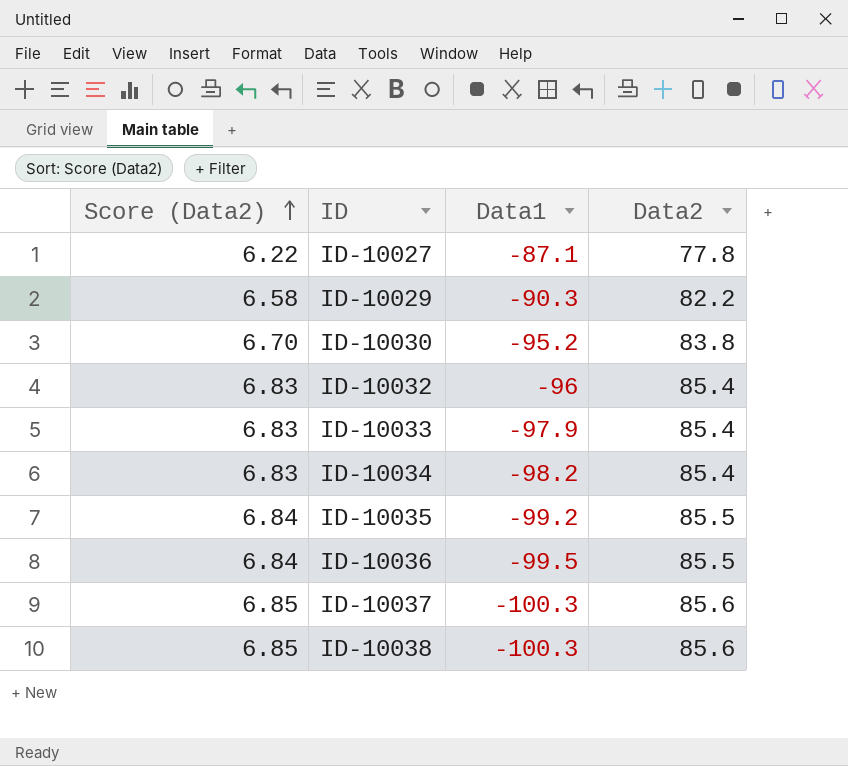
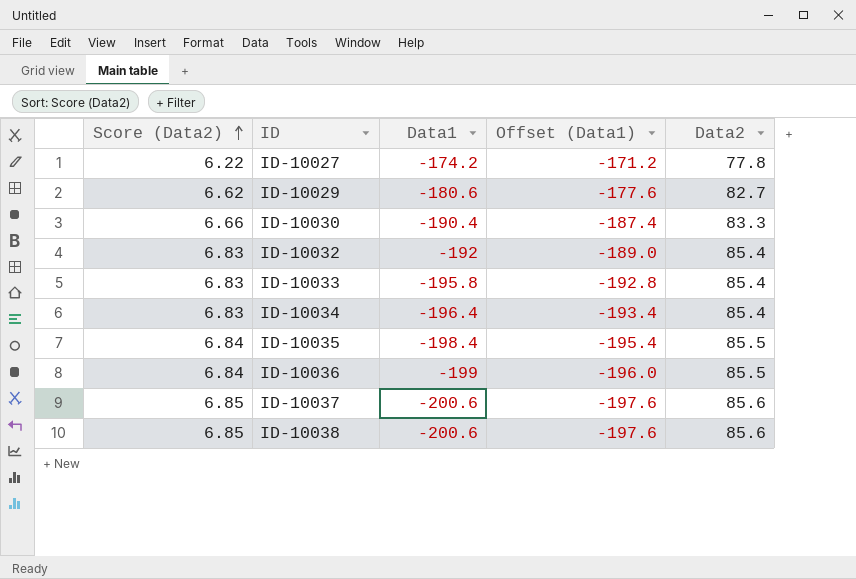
column Offset (Data1) | formula: none -> [Data1] + 3
ID-10027 | Data1: -87.1 -> -174.2
ID-10029 | Score (Data2): 6.58 -> 6.62
ID-10029 | Data1: -90.3 -> -180.6
ID-10029 | Data2: 82.2 -> 82.7
ID-10030 | Score (Data2): 6.70 -> 6.66
ID-10030 | Data1: -95.2 -> -190.4
ID-10030 | Data2: 83.8 -> 83.3
ID-10032 | Data1: -96 -> -192
ID-10033 | Data1: -97.9 -> -195.8
ID-10034 | Data1: -98.2 -> -196.4
ID-10035 | Data1: -99.2 -> -198.4
ID-10036 | Data1: -99.5 -> -199
ID-10037 | Data1: -100.3 -> -200.6
ID-10038 | Data1: -100.3 -> -200.6

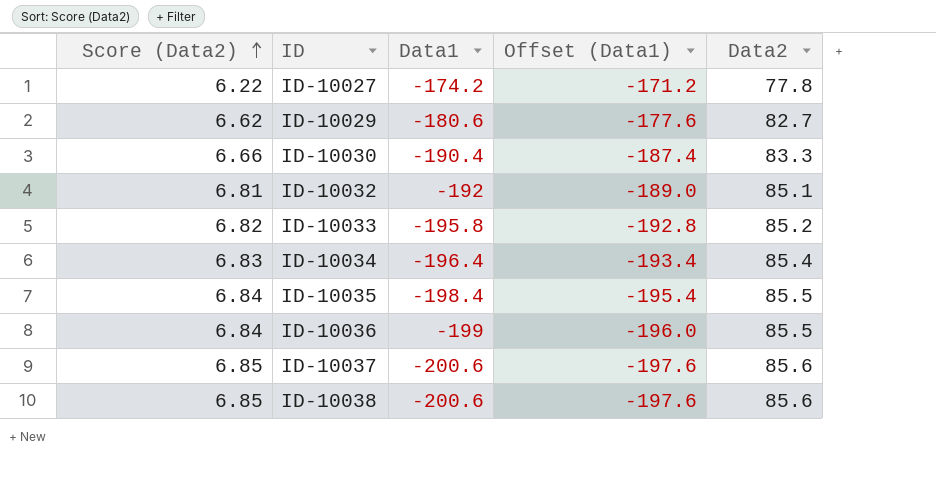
ID-10032 | Score (Data2): 6.83 -> 6.81
ID-10032 | Data2: 85.4 -> 85.1
ID-10033 | Score (Data2): 6.83 -> 6.82
ID-10033 | Data2: 85.4 -> 85.2

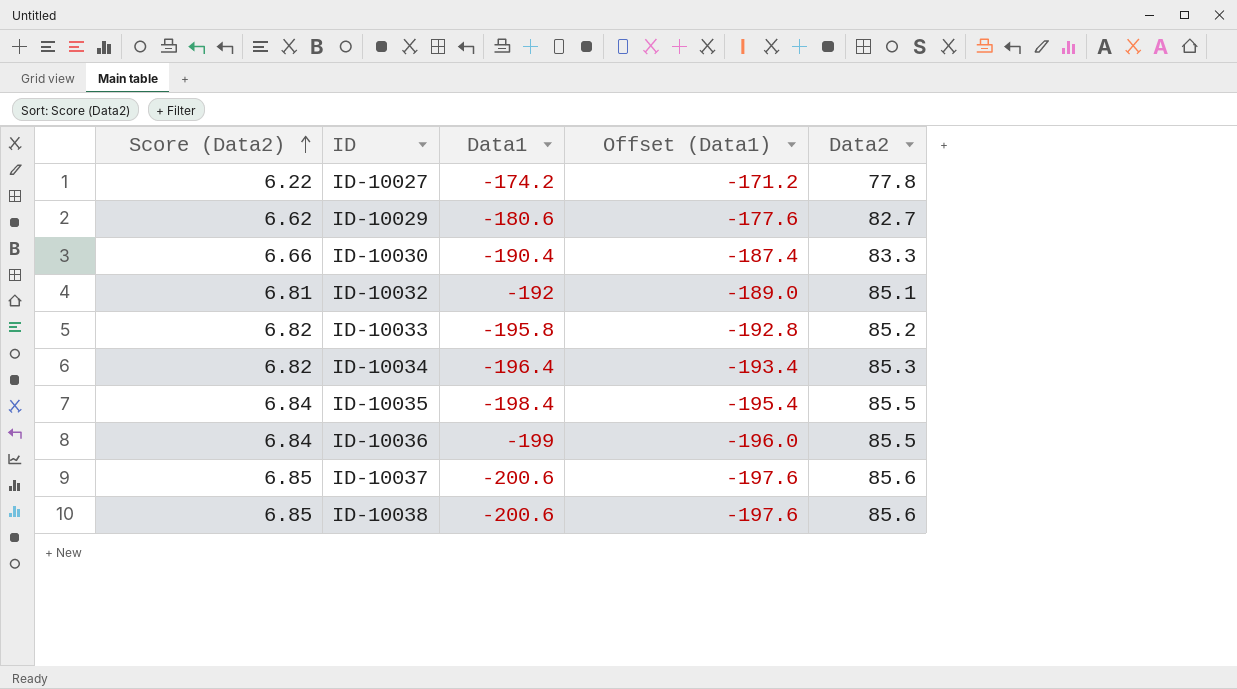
ID-10034 | Score (Data2): 6.83 -> 6.82
ID-10034 | Data2: 85.4 -> 85.3

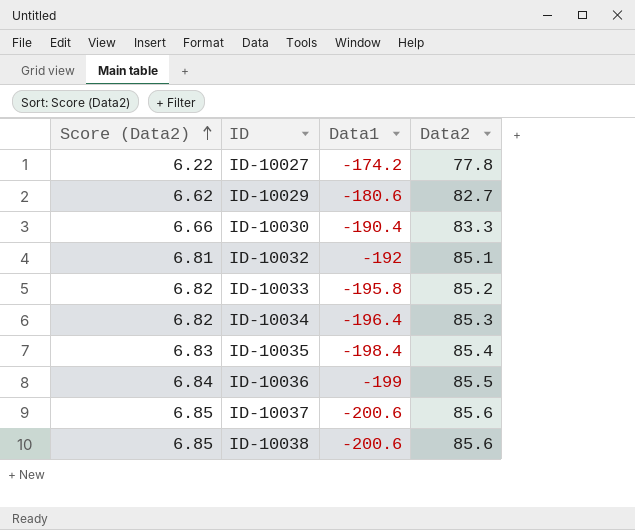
column Offset (Data1) | formula: [Data1] + 3 -> none
ID-10035 | Score (Data2): 6.84 -> 6.83
ID-10035 | Data2: 85.5 -> 85.4

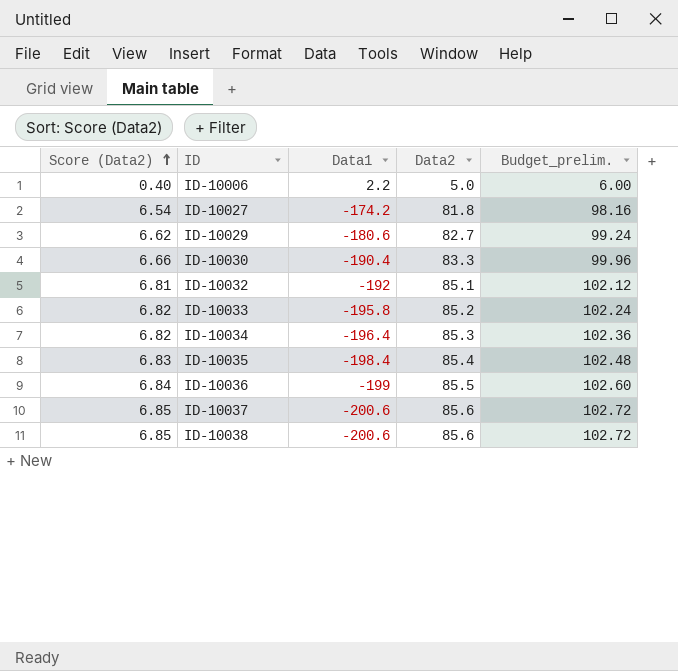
column Budget_prelim. | formula: none -> [Data2] * 1.2
row ID-10006: none -> 0.40 | 2.2 | 5.0 | 6.00
ID-10027 | Score (Data2): 6.22 -> 6.54
ID-10027 | Data2: 77.8 -> 81.8

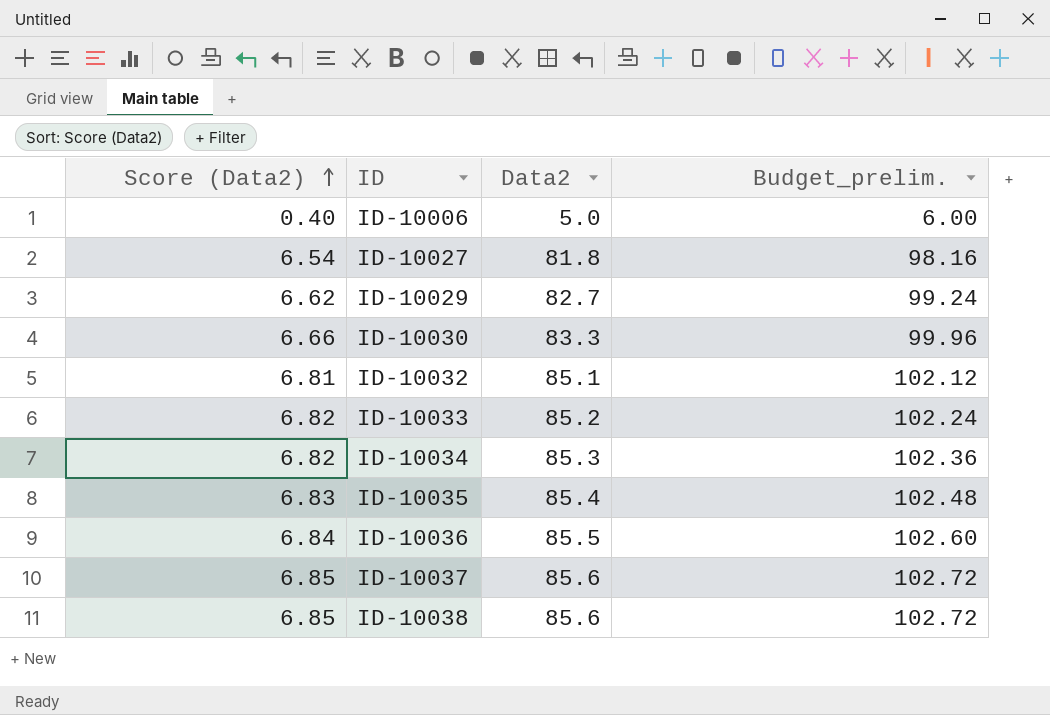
column Data1 | position: 3 -> none

